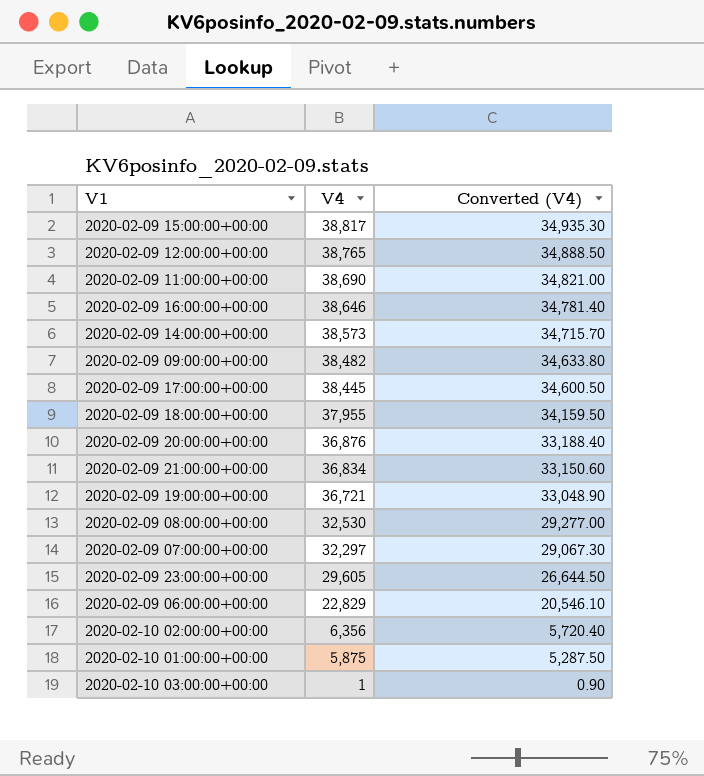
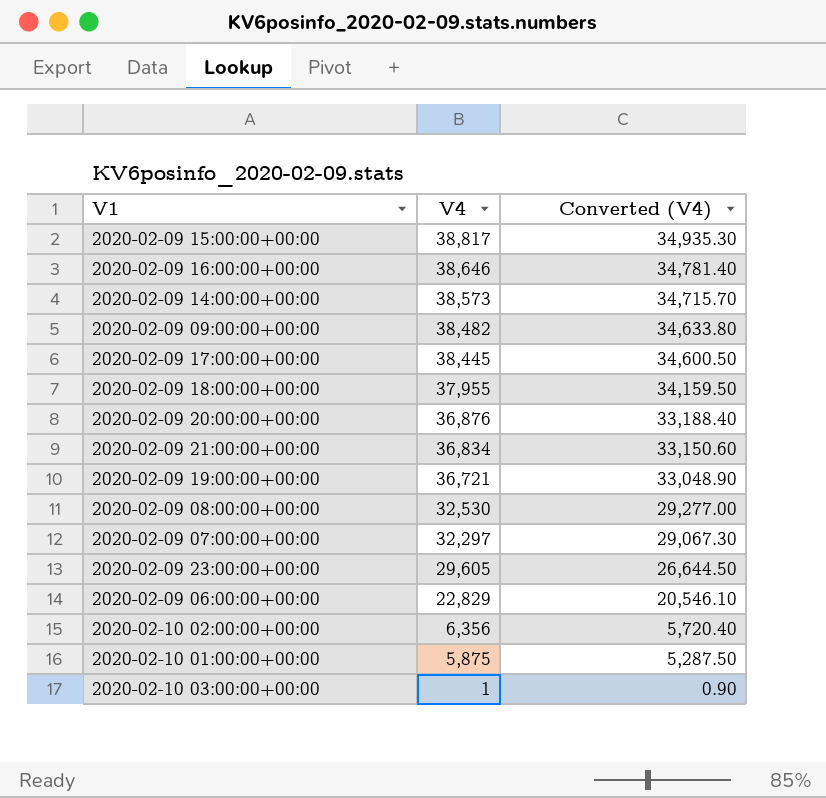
row 2020-02-09 12:00:00+00:00: 38,765 | 34,888.50 -> none
row 2020-02-09 11:00:00+00:00: 38,690 | 34,821.00 -> none

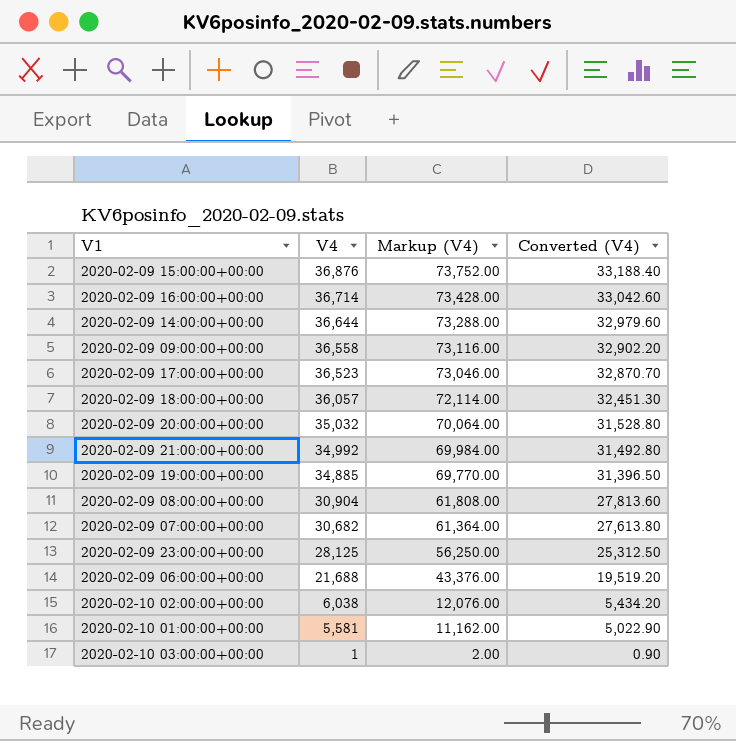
column Markup (V4) | formula: none -> [V4] * 2
2020-02-09 15:00:00+00:00 | V4: 38,817 -> 36,876
2020-02-09 15:00:00+00:00 | Converted (V4): 34,935.30 -> 33,188.40
2020-02-09 16:00:00+00:00 | V4: 38,646 -> 36,714
2020-02-09 16:00:00+00:00 | Converted (V4): 34,781.40 -> 33,042.60
2020-02-09 14:00:00+00:00 | V4: 38,573 -> 36,644
2020-02-09 14:00:00+00:00 | Converted (V4): 34,715.70 -> 32,979.60
2020-02-09 09:00:00+00:00 | V4: 38,482 -> 36,558
2020-02-09 09:00:00+00:00 | Converted (V4): 34,633.80 -> 32,902.20
2020-02-09 17:00:00+00:00 | V4: 38,445 -> 36,523
2020-02-09 17:00:00+00:00 | Converted (V4): 34,600.50 -> 32,870.70
2020-02-09 18:00:00+00:00 | V4: 37,955 -> 36,057
2020-02-09 18:00:00+00:00 | Converted (V4): 34,159.50 -> 32,451.30
2020-02-09 20:00:00+00:00 | V4: 36,876 -> 35,032
2020-02-09 20:00:00+00:00 | Converted (V4): 33,188.40 -> 31,528.80
2020-02-09 21:00:00+00:00 | V4: 36,834 -> 34,992
2020-02-09 21:00:00+00:00 | Converted (V4): 33,150.60 -> 31,492.80
2020-02-09 19:00:00+00:00 | V4: 36,721 -> 34,885
2020-02-09 19:00:00+00:00 | Converted (V4): 33,048.90 -> 31,396.50
2020-02-09 08:00:00+00:00 | V4: 32,530 -> 30,904
2020-02-09 08:00:00+00:00 | Converted (V4): 29,277.00 -> 27,813.60
2020-02-09 07:00:00+00:00 | V4: 32,297 -> 30,682
2020-02-09 07:00:00+00:00 | Converted (V4): 29,067.30 -> 27,613.80
2020-02-09 23:00:00+00:00 | V4: 29,605 -> 28,125
2020-02-09 23:00:00+00:00 | Converted (V4): 26,644.50 -> 25,312.50
2020-02-09 06:00:00+00:00 | V4: 22,829 -> 21,688
2020-02-09 06:00:00+00:00 | Converted (V4): 20,546.10 -> 19,519.20
2020-02-10 02:00:00+00:00 | V4: 6,356 -> 6,038
2020-02-10 02:00:00+00:00 | Converted (V4): 5,720.40 -> 5,434.20
2020-02-10 01:00:00+00:00 | V4: 5,875 -> 5,581
2020-02-10 01:00:00+00:00 | Converted (V4): 5,287.50 -> 5,022.90

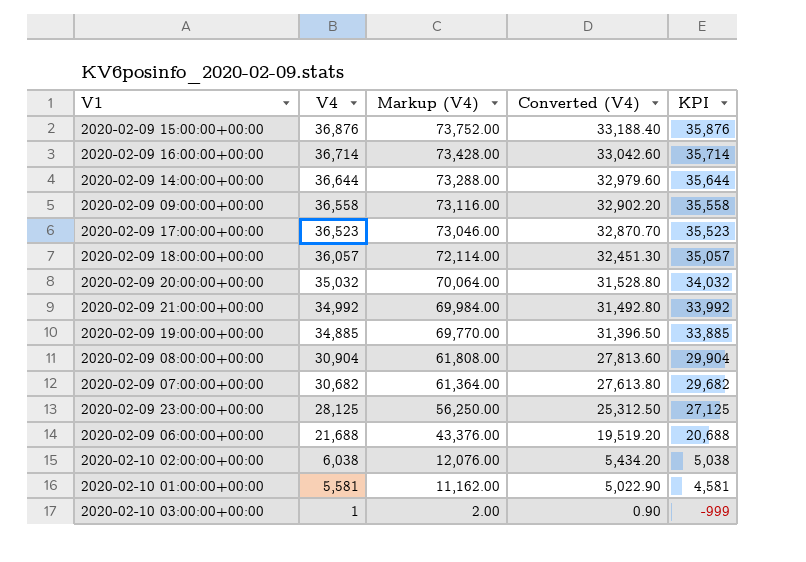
column KPI | formula: none -> [V4] - 1000

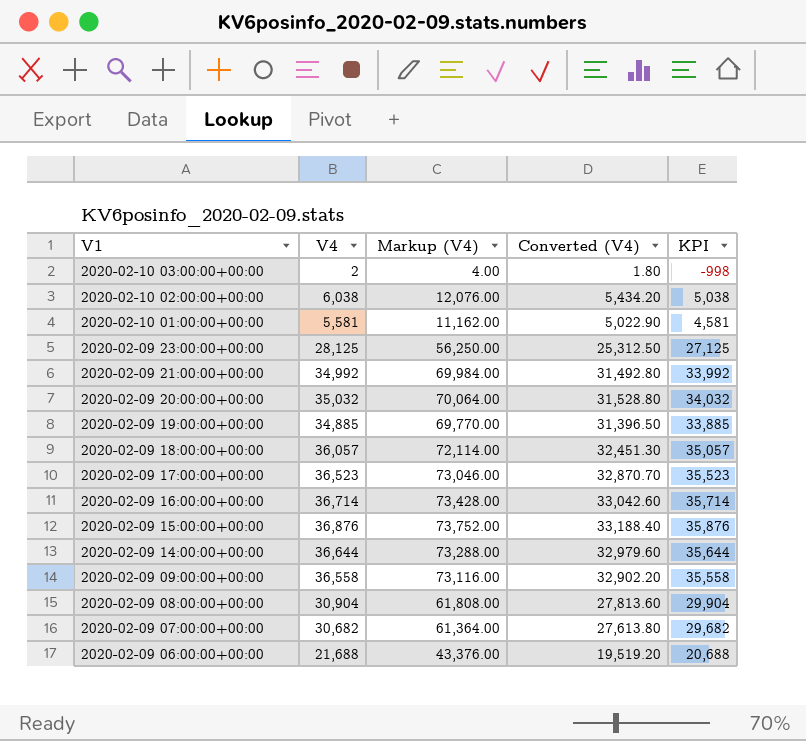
row order: V4 descending -> V1 descending
2020-02-10 03:00:00+00:00 | V4: 1 -> 2
2020-02-10 03:00:00+00:00 | Markup (V4): 2.00 -> 4.00
2020-02-10 03:00:00+00:00 | Converted (V4): 0.90 -> 1.80
2020-02-10 03:00:00+00:00 | KPI: -999 -> -998

